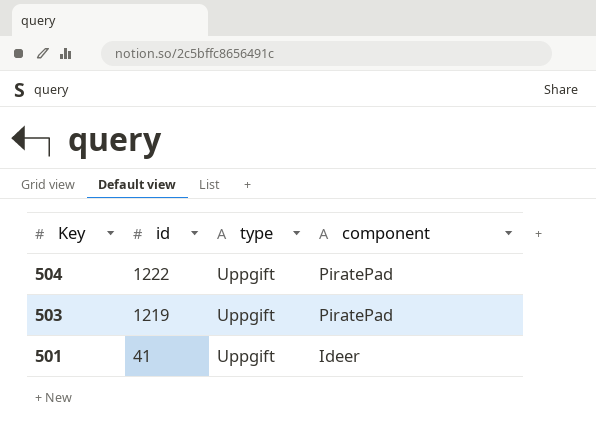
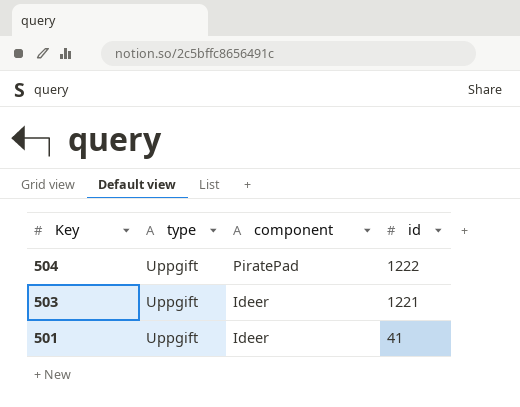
column id | position: 2 -> 4
503 | component: PiratePad -> Ideer
503 | id: 1219 -> 1221

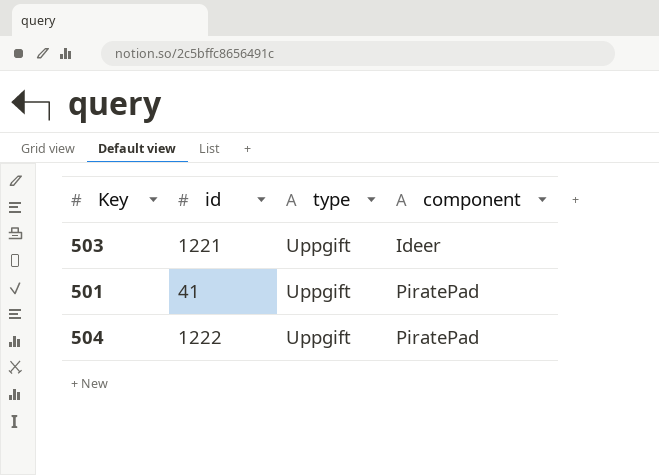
row order: Key descending -> component ascending
column id | position: 4 -> 2
501 | component: Ideer -> PiratePad

